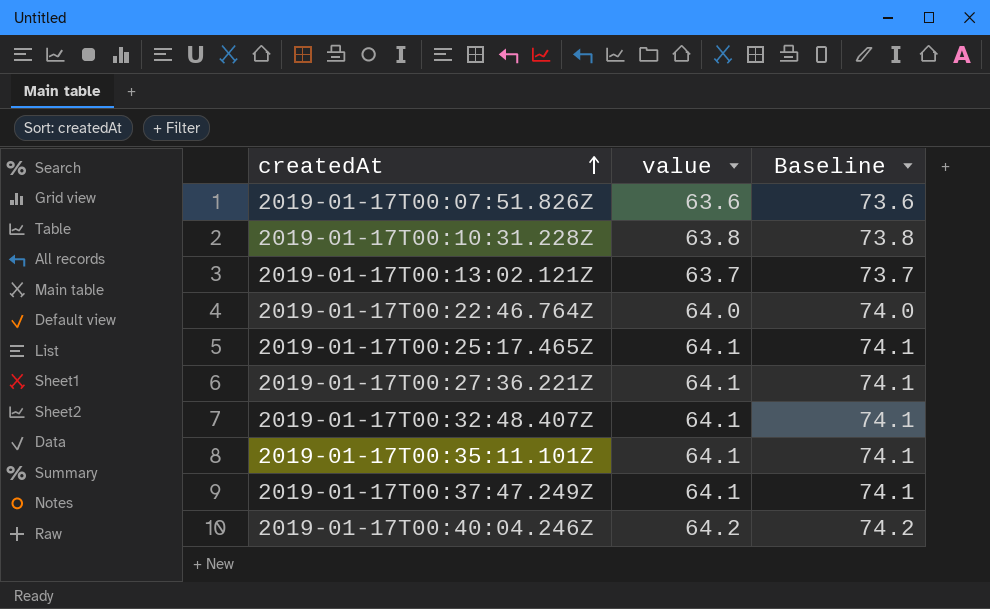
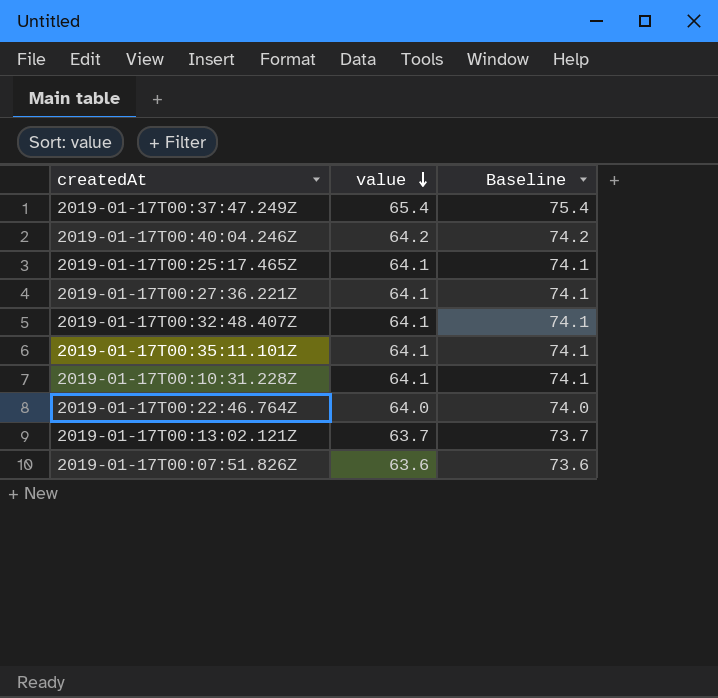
row order: createdAt ascending -> value descending
2019-01-17T00:37:47.249Z | value: 64.1 -> 65.4
2019-01-17T00:37:47.249Z | Baseline: 74.1 -> 75.4
2019-01-17T00:10:31.228Z | value: 63.8 -> 64.1
2019-01-17T00:10:31.228Z | Baseline: 73.8 -> 74.1

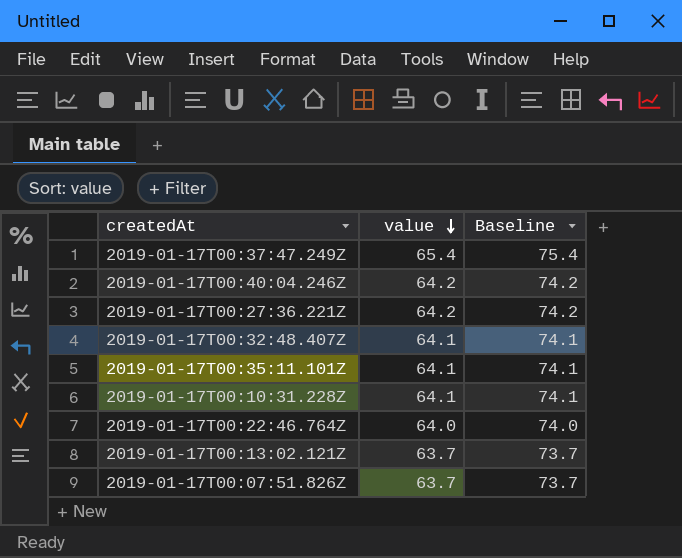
row 2019-01-17T00:25:17.465Z: 64.1 | 74.1 -> none
2019-01-17T00:27:36.221Z | value: 64.1 -> 64.2
2019-01-17T00:27:36.221Z | Baseline: 74.1 -> 74.2
2019-01-17T00:07:51.826Z | value: 63.6 -> 63.7
2019-01-17T00:07:51.826Z | Baseline: 73.6 -> 73.7

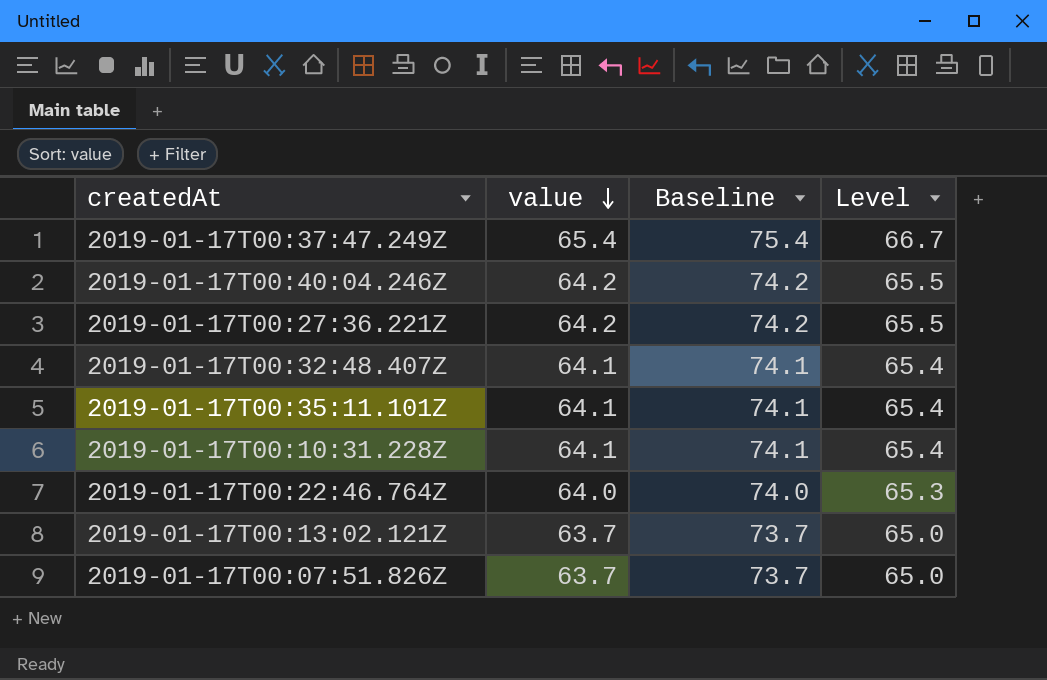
column Level | formula: none -> [value] * 1.02

